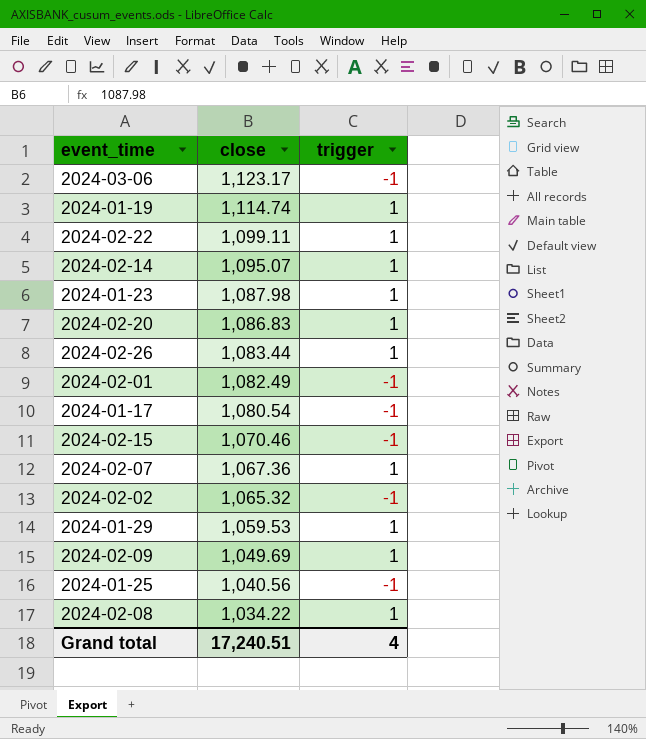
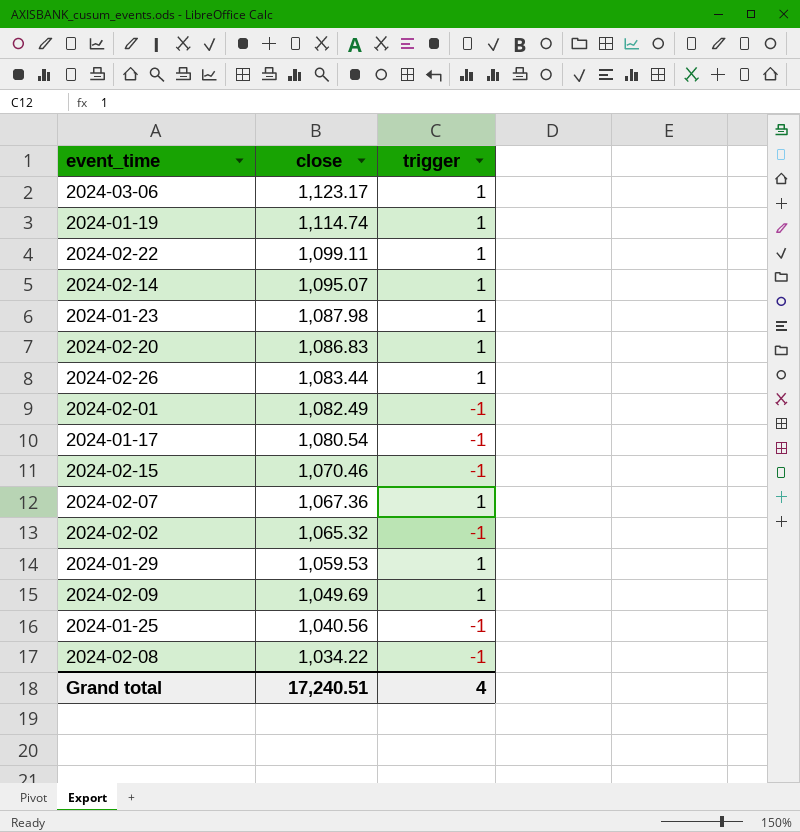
2024-03-06 | trigger: -1 -> 1
2024-02-08 | trigger: 1 -> -1

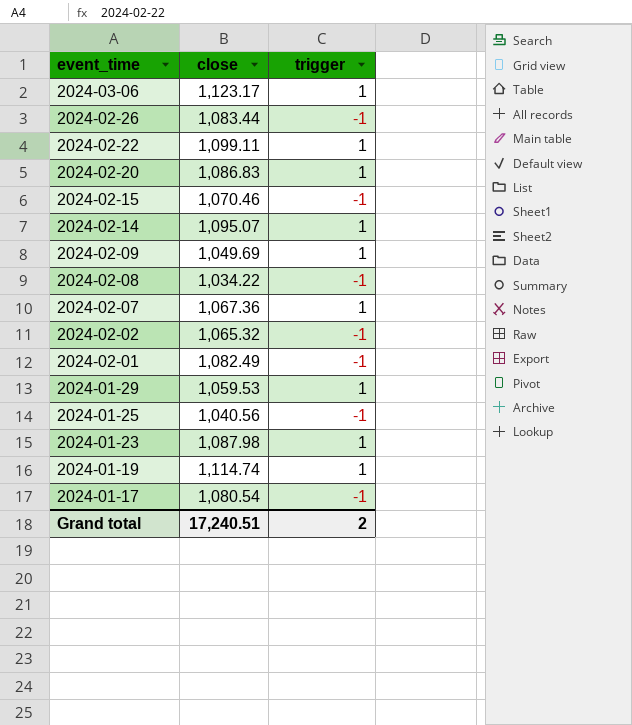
row order: close descending -> event_time descending
2024-02-26 | trigger: 1 -> -1
Grand total | trigger: 4 -> 2

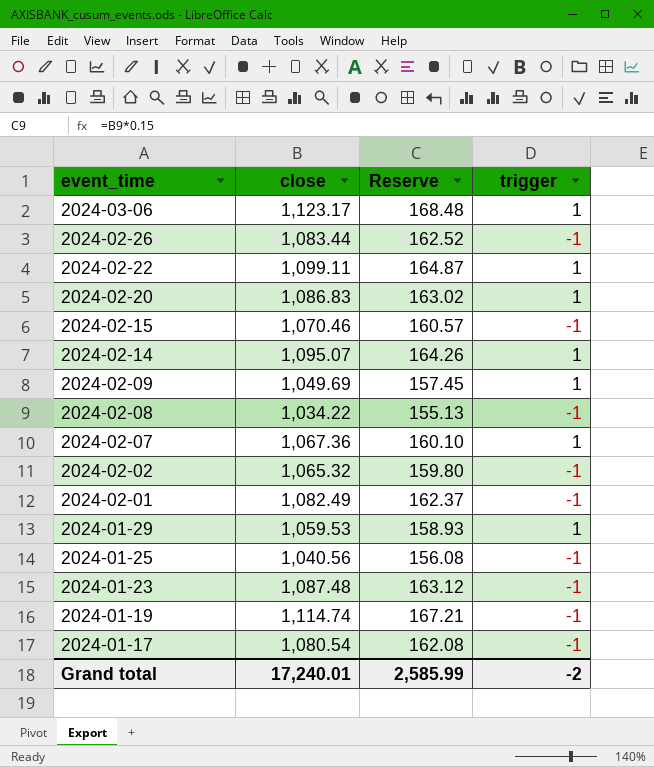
column Reserve | formula: none -> [close] * 0.15
2024-01-23 | close: 1,087.98 -> 1,087.48
2024-01-23 | trigger: 1 -> -1
2024-01-19 | trigger: 1 -> -1
Grand total | close: 17,240.51 -> 17,240.01
Grand total | trigger: 2 -> -2

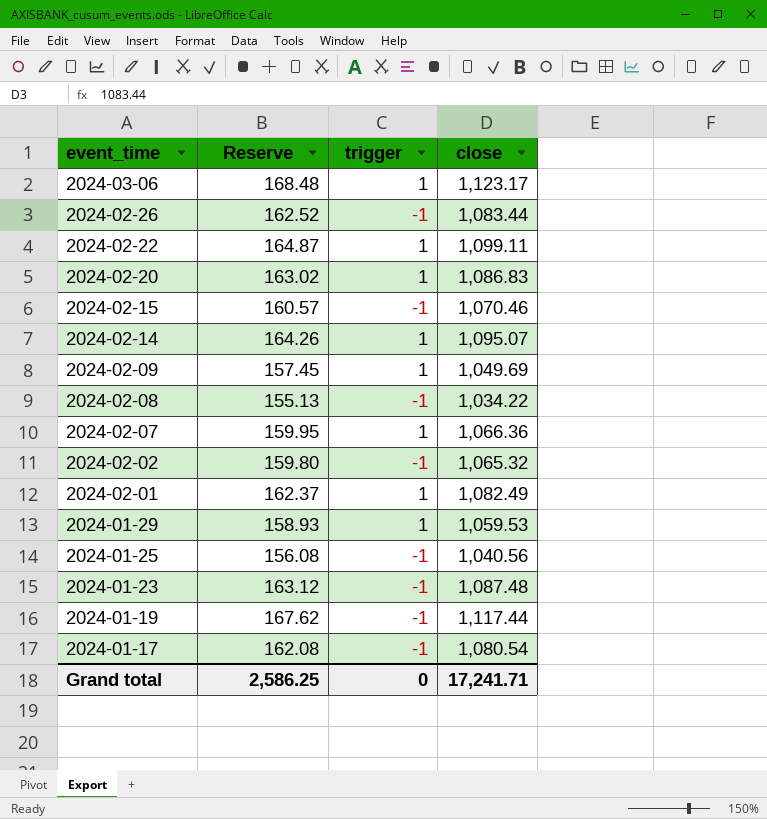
column close | position: 2 -> 4
2024-02-07 | Reserve: 160.10 -> 159.95
2024-02-07 | close: 1,067.36 -> 1,066.36
2024-02-01 | trigger: -1 -> 1
2024-01-19 | Reserve: 167.21 -> 167.62
2024-01-19 | close: 1,114.74 -> 1,117.44
Grand total | Reserve: 2,585.99 -> 2,586.25
Grand total | trigger: -2 -> 0
Grand total | close: 17,240.01 -> 17,241.71

